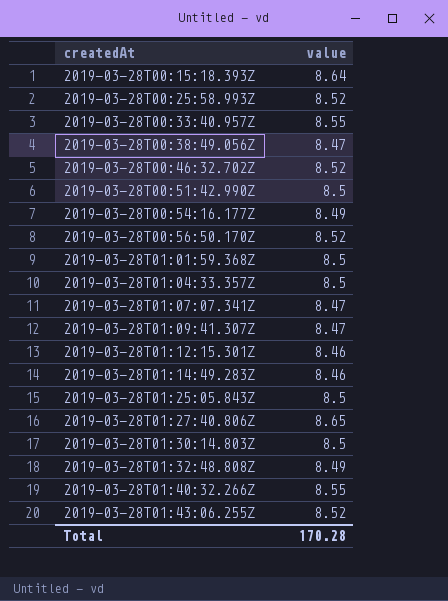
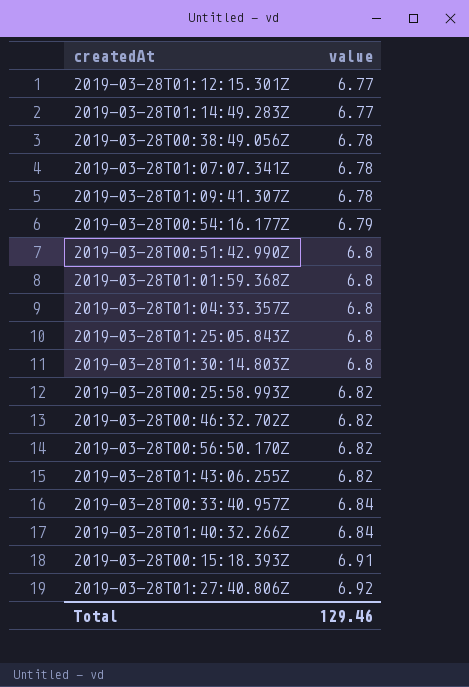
row order: createdAt ascending -> value ascending
row 2019-03-28T01:32:48.808Z: 8.49 -> none
2019-03-28T01:12:15.301Z | value: 8.46 -> 6.77
2019-03-28T01:14:49.283Z | value: 8.46 -> 6.77
2019-03-28T00:38:49.056Z | value: 8.47 -> 6.78
2019-03-28T01:07:07.341Z | value: 8.47 -> 6.78
2019-03-28T01:09:41.307Z | value: 8.47 -> 6.78
2019-03-28T00:54:16.177Z | value: 8.49 -> 6.79
2019-03-28T00:51:42.990Z | value: 8.5 -> 6.8
2019-03-28T01:01:59.368Z | value: 8.5 -> 6.8
2019-03-28T01:04:33.357Z | value: 8.5 -> 6.8
2019-03-28T01:25:05.843Z | value: 8.5 -> 6.8
2019-03-28T01:30:14.803Z | value: 8.5 -> 6.8
2019-03-28T00:25:58.993Z | value: 8.52 -> 6.82
2019-03-28T00:46:32.702Z | value: 8.52 -> 6.82
2019-03-28T00:56:50.170Z | value: 8.52 -> 6.82
2019-03-28T01:43:06.255Z | value: 8.52 -> 6.82
2019-03-28T00:33:40.957Z | value: 8.55 -> 6.84
2019-03-28T01:40:32.266Z | value: 8.55 -> 6.84
2019-03-28T00:15:18.393Z | value: 8.64 -> 6.91
2019-03-28T01:27:40.806Z | value: 8.65 -> 6.92
Total | value: 170.28 -> 129.46

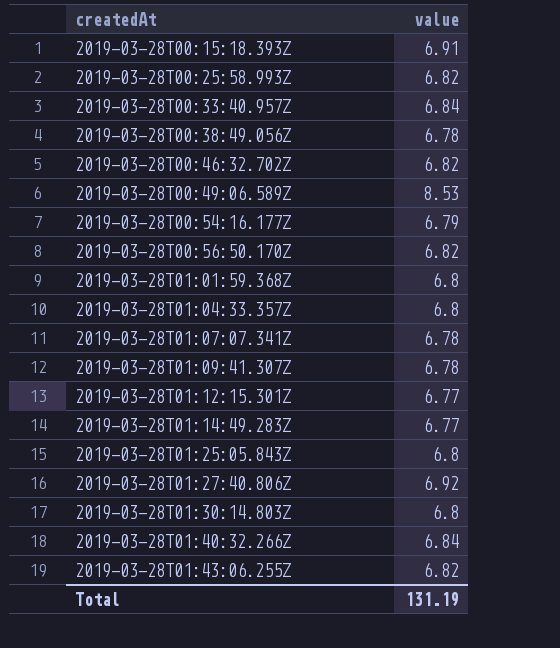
row order: value ascending -> createdAt ascending
row 2019-03-28T00:51:42.990Z: 6.8 -> none
row 2019-03-28T00:49:06.589Z: none -> 8.53
Total | value: 129.46 -> 131.19

